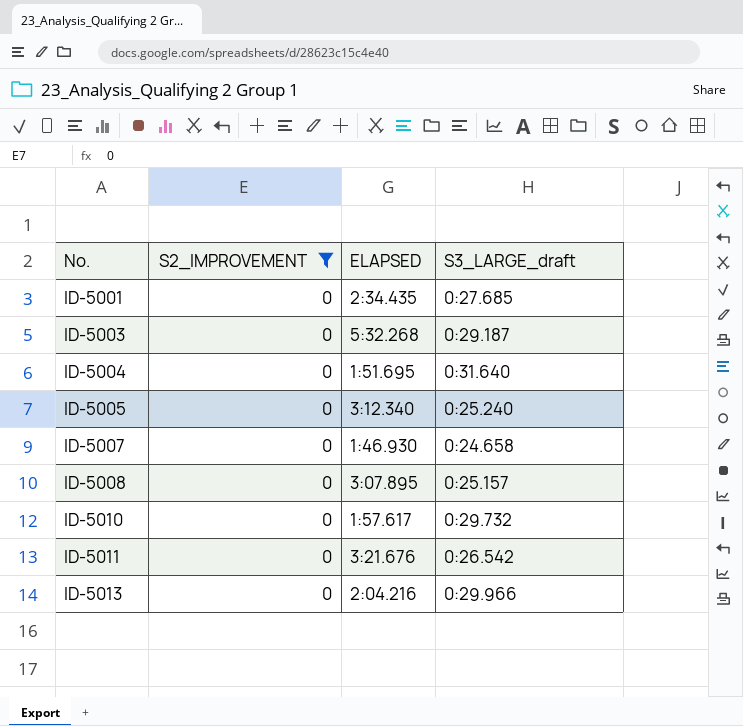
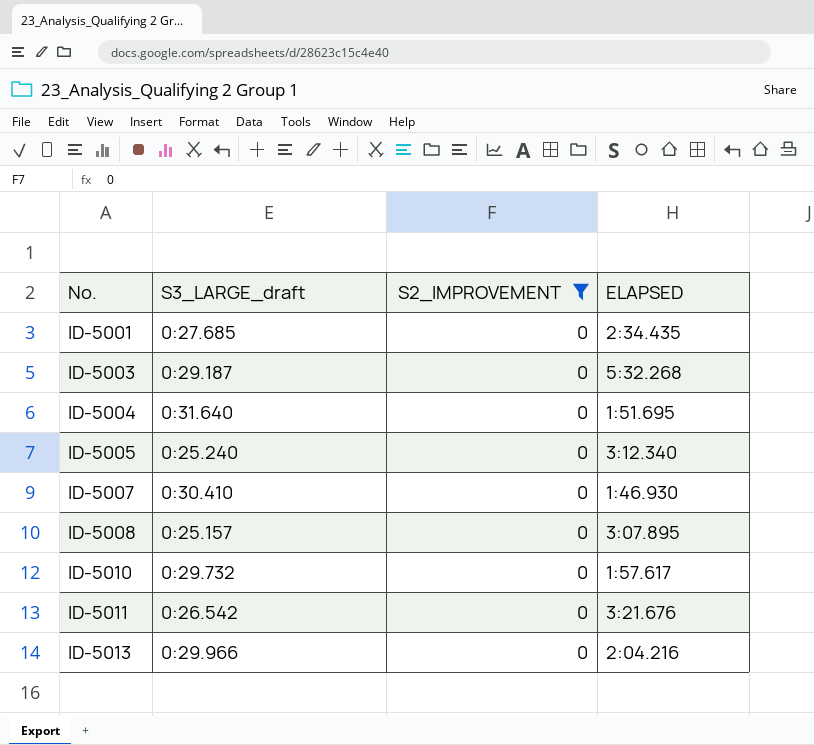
column S3_LARGE_draft | position: 4 -> 2
ID-5007 | S3_LARGE_draft: 0:24.658 -> 0:30.410

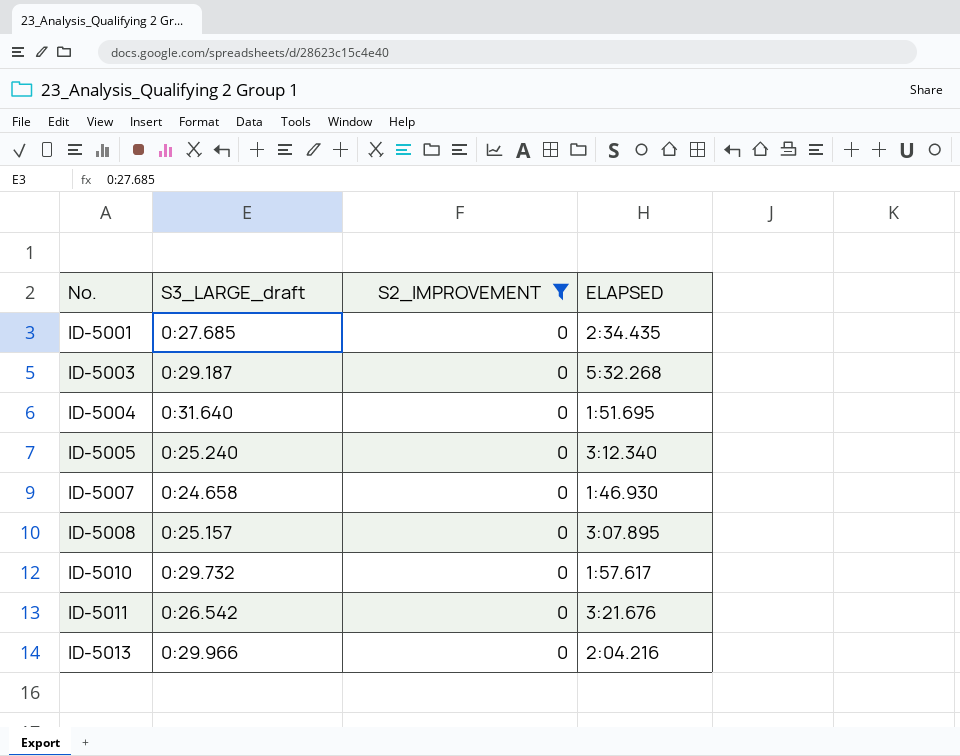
ID-5007 | S3_LARGE_draft: 0:30.410 -> 0:24.658

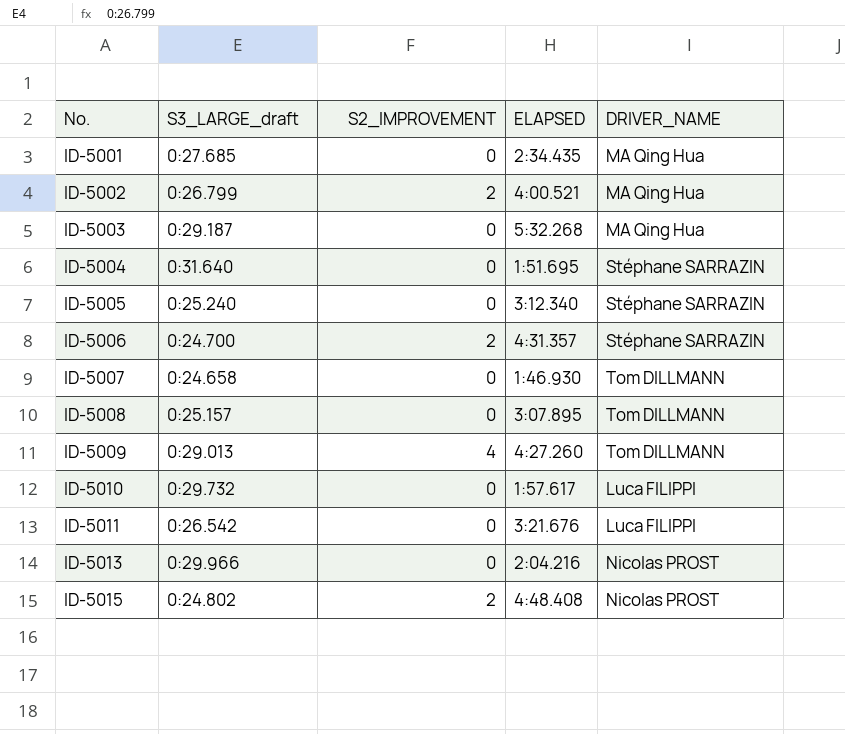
filter: S2_IMPROVEMENT = 0 -> none
column DRIVER_NAME | position: none -> 5

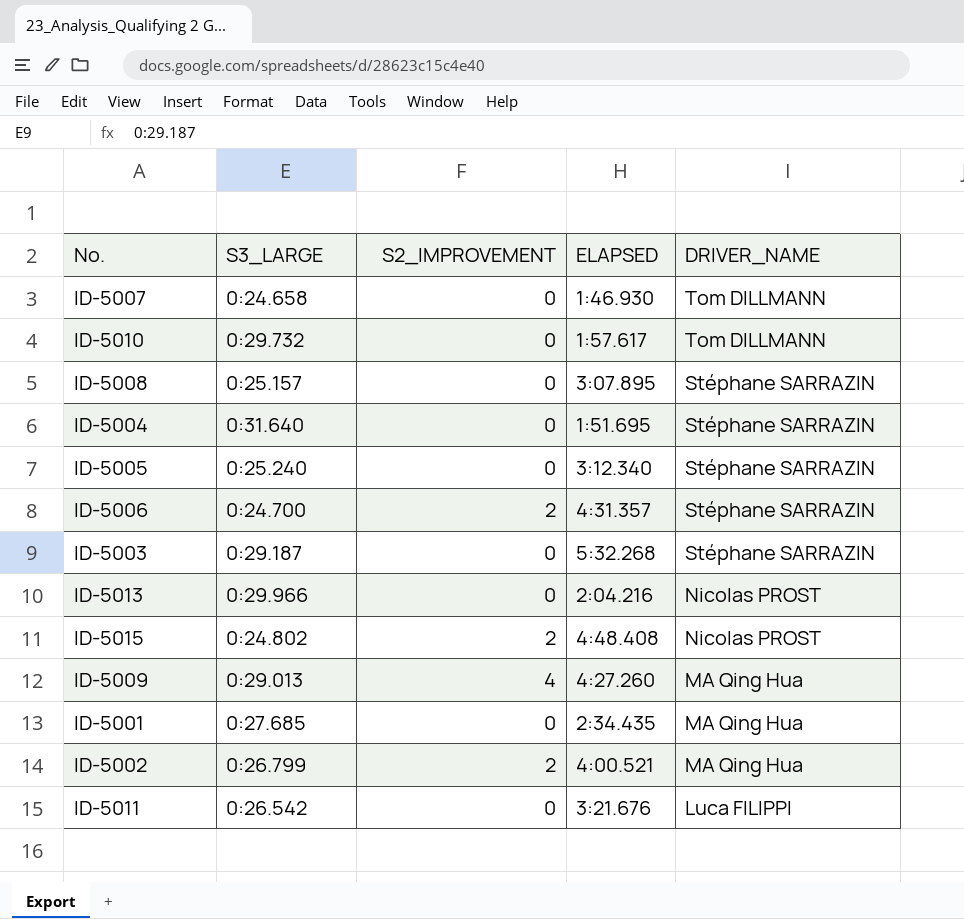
row order: No. ascending -> DRIVER_NAME descending
column name: S3_LARGE_draft -> S3_LARGE
ID-5010 | DRIVER_NAME: Luca FILIPPI -> Tom DILLMANN
ID-5008 | DRIVER_NAME: Tom DILLMANN -> Stéphane SARRAZIN
ID-5003 | DRIVER_NAME: MA Qing Hua -> Stéphane SARRAZIN
ID-5009 | DRIVER_NAME: Tom DILLMANN -> MA Qing Hua

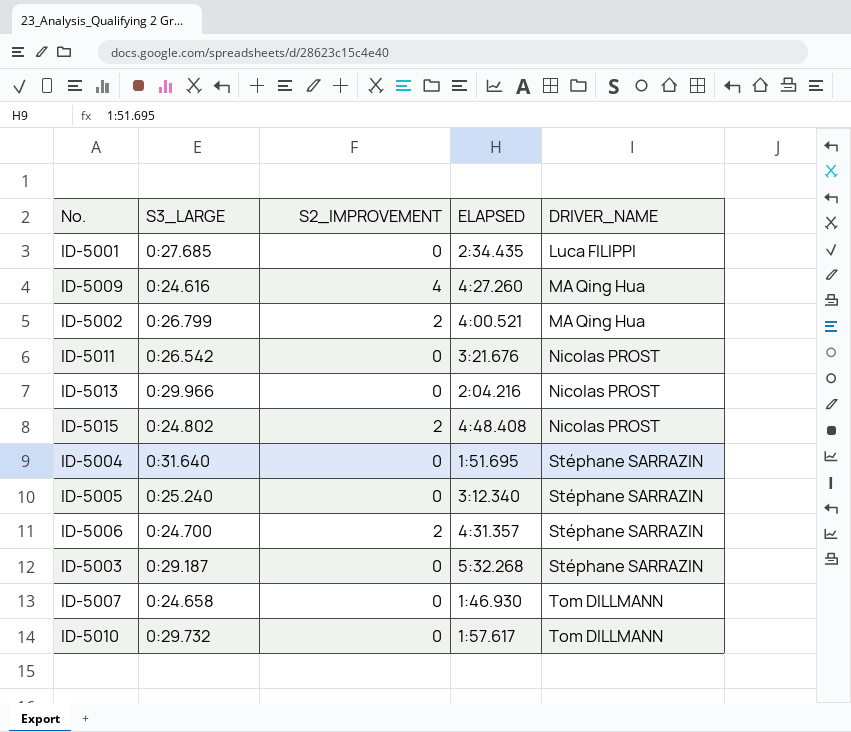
row order: DRIVER_NAME descending -> DRIVER_NAME ascending
row ID-5008: 0:25.157 | 0 | 3:07.895 | Stéphane SARRAZIN -> none
ID-5001 | DRIVER_NAME: MA Qing Hua -> Luca FILIPPI
ID-5009 | S3_LARGE: 0:29.013 -> 0:24.616
ID-5011 | DRIVER_NAME: Luca FILIPPI -> Nicolas PROST

